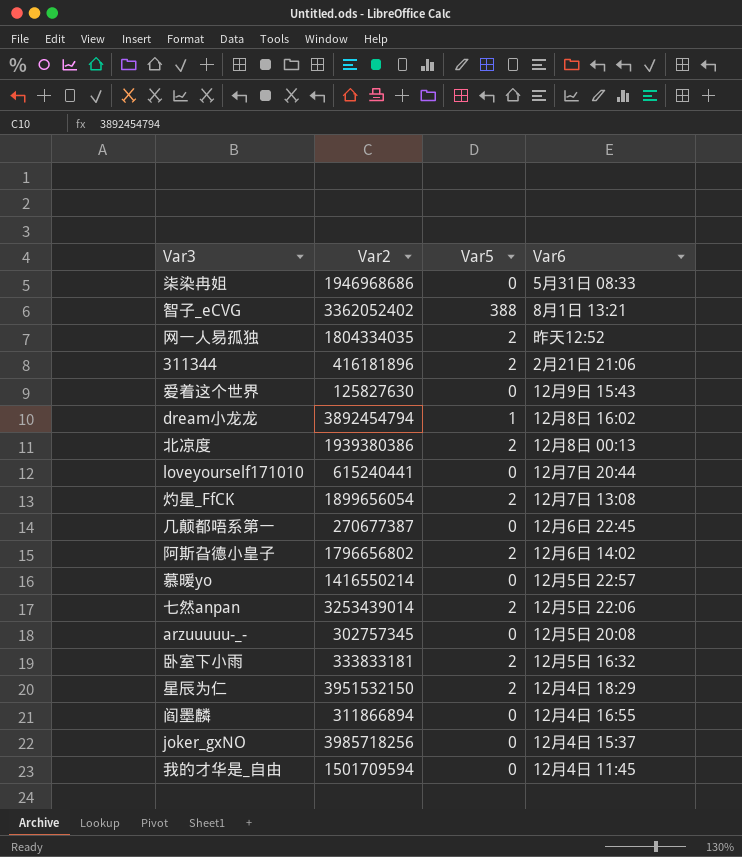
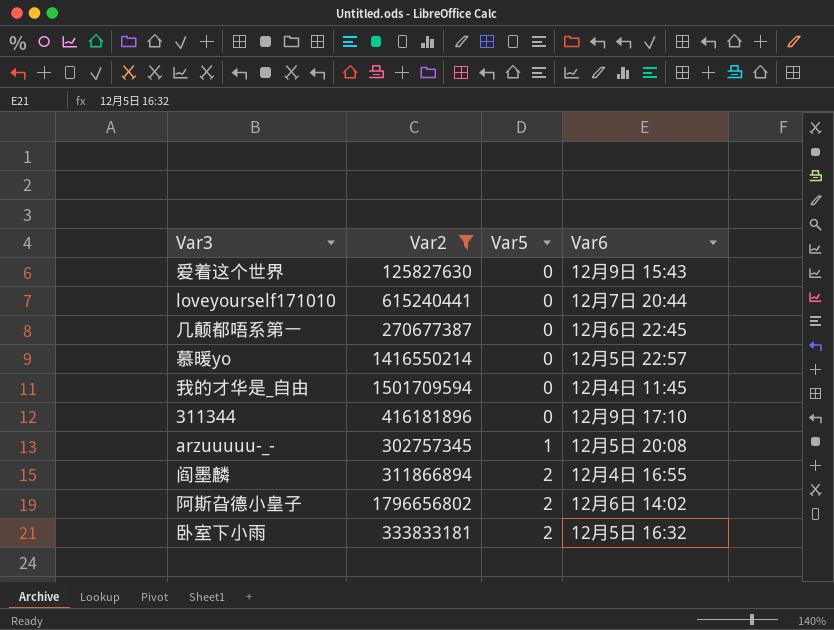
filter: none -> Var2 <= 1796656802
row order: none -> Var5 ascending
311344 | Var5: 2 -> 0
311344 | Var6: 2月21日 21:06 -> 12月9日 17:10
arzuuuuu-_- | Var5: 0 -> 1
阎墨麟 | Var5: 0 -> 2

